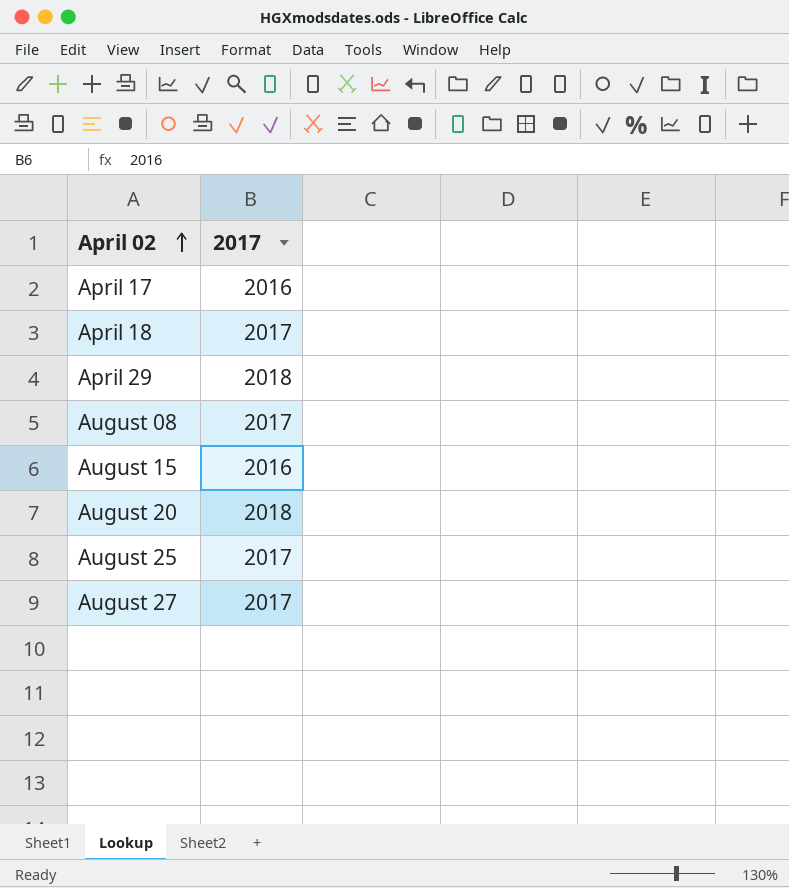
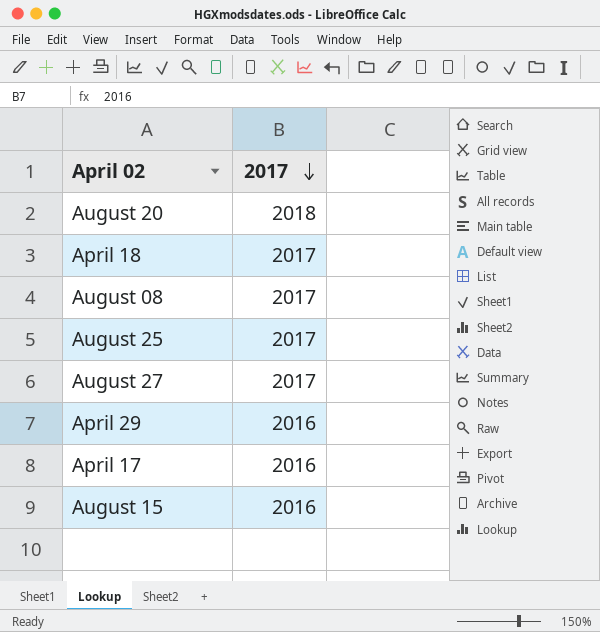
row order: April 02 ascending -> 2017 descending
April 29 | 2017: 2018 -> 2016

